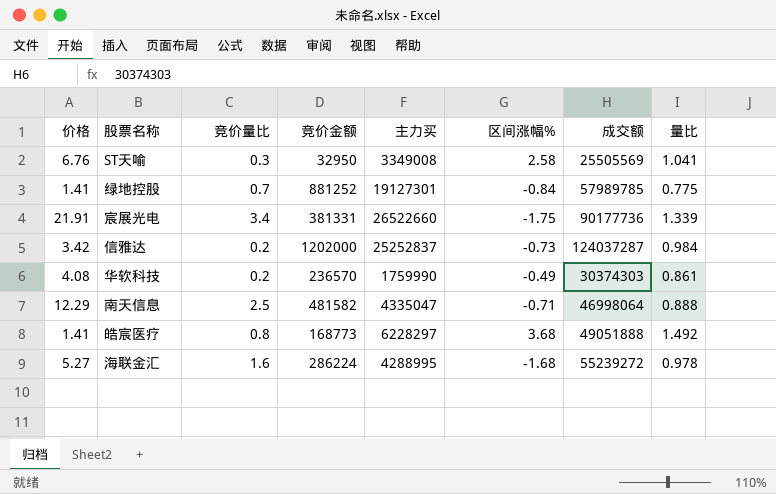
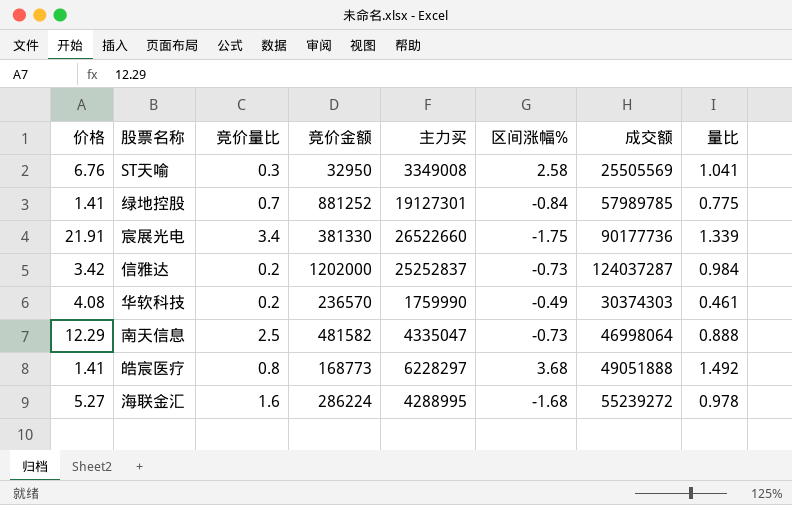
宸展光电 | 竞价金额: 381331 -> 381330
华软科技 | 量比: 0.861 -> 0.461
南天信息 | 区间涨幅%: -0.71 -> -0.73

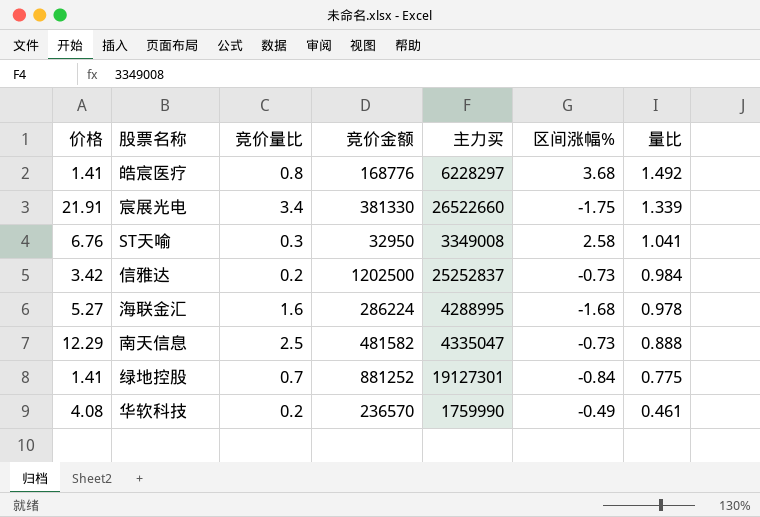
row order: none -> 量比 descending
column 成交额 | position: 7 -> none
皓宸医疗 | 竞价金额: 168773 -> 168776
信雅达 | 竞价金额: 1202000 -> 1202500

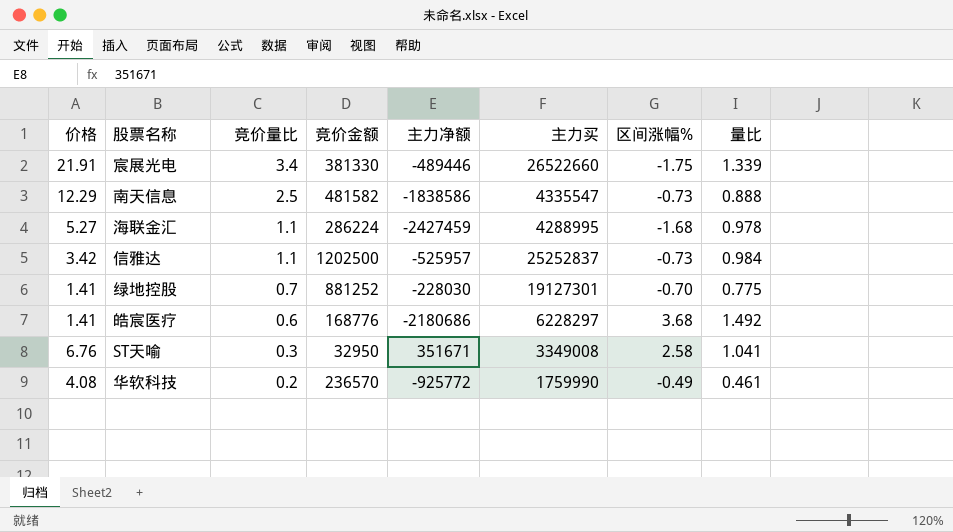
row order: 量比 descending -> 竞价量比 descending
column 主力净额 | position: none -> 5
南天信息 | 主力买: 4335047 -> 4335547
海联金汇 | 竞价量比: 1.6 -> 1.1
信雅达 | 竞价量比: 0.2 -> 1.1
绿地控股 | 区间涨幅%: -0.84 -> -0.70
皓宸医疗 | 竞价量比: 0.8 -> 0.6

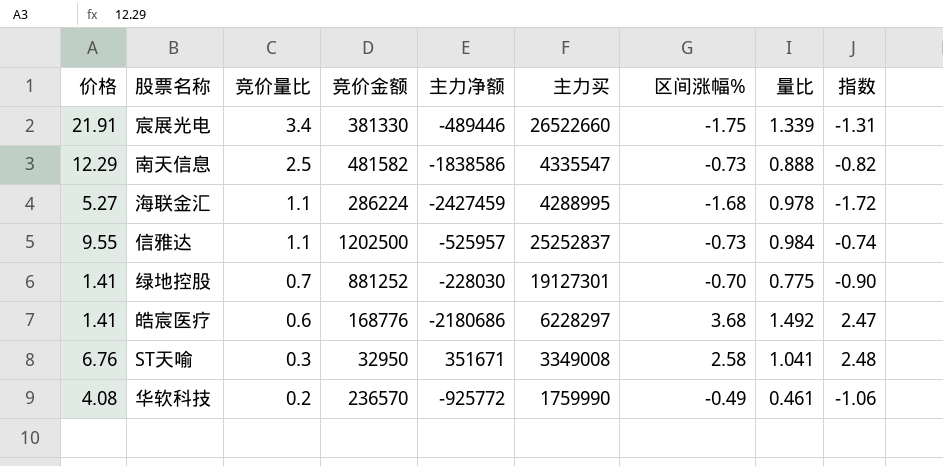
column 指数 | formula: none -> [区间涨幅%] / [量比]
信雅达 | 价格: 3.42 -> 9.55

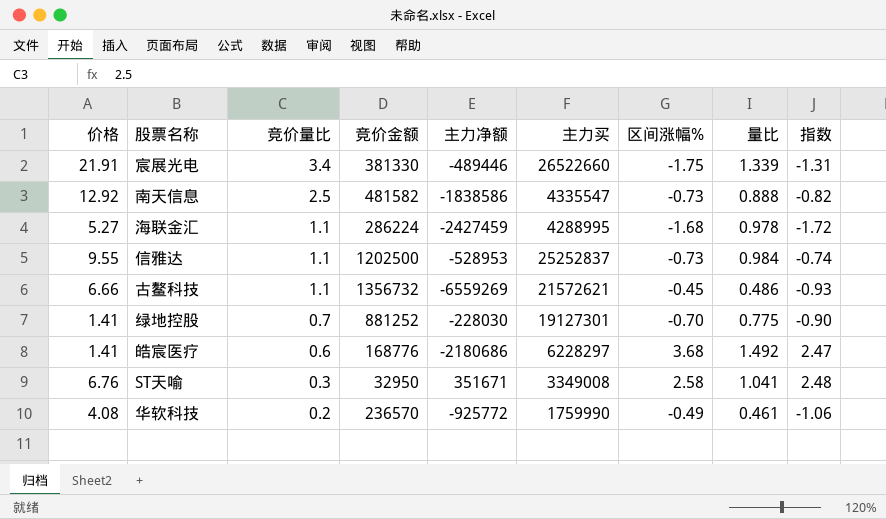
南天信息 | 价格: 12.29 -> 12.92
信雅达 | 主力净额: -525957 -> -528953
row 古鳌科技: none -> 6.66 | 1.1 | 1356732 | -6559269 | 21572621 | -0.45 | 0.486 | -0.93

